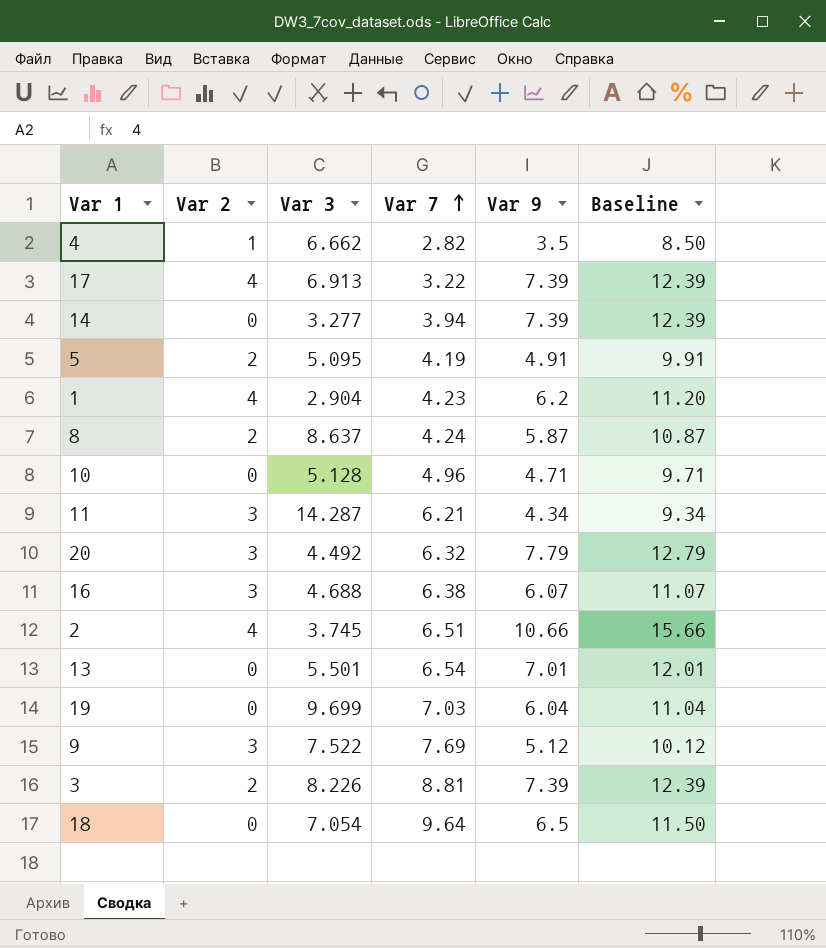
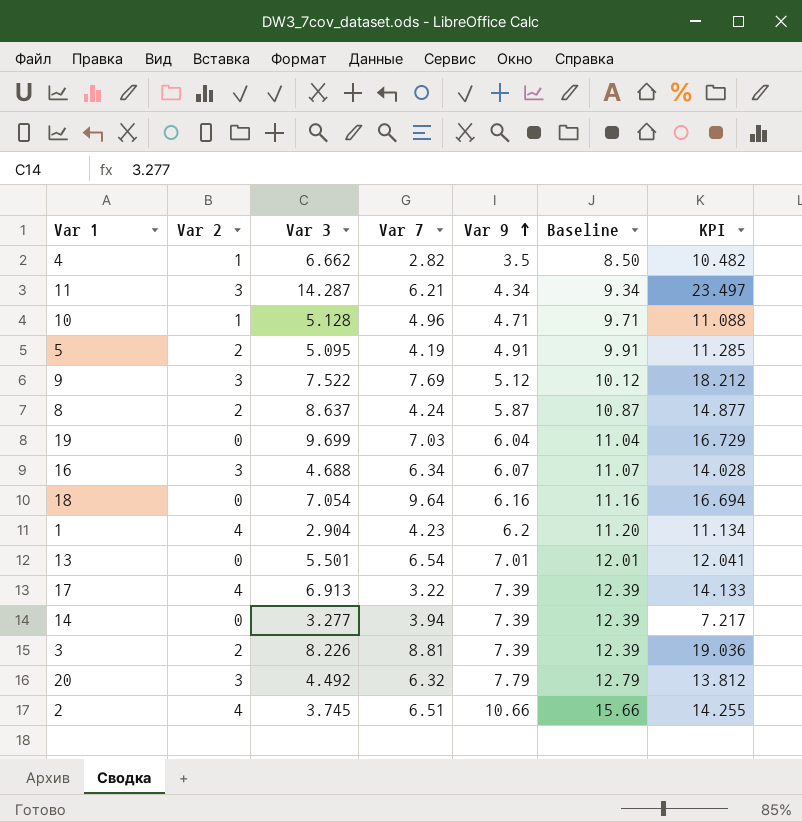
row order: Var 7 ascending -> Var 9 ascending
column KPI | formula: none -> [Var 2] + [Var 3] + [Var 7]
10 | Var 2: 0 -> 1
16 | Var 7: 6.38 -> 6.34
18 | Var 9: 6.5 -> 6.16
18 | Baseline: 11.50 -> 11.16

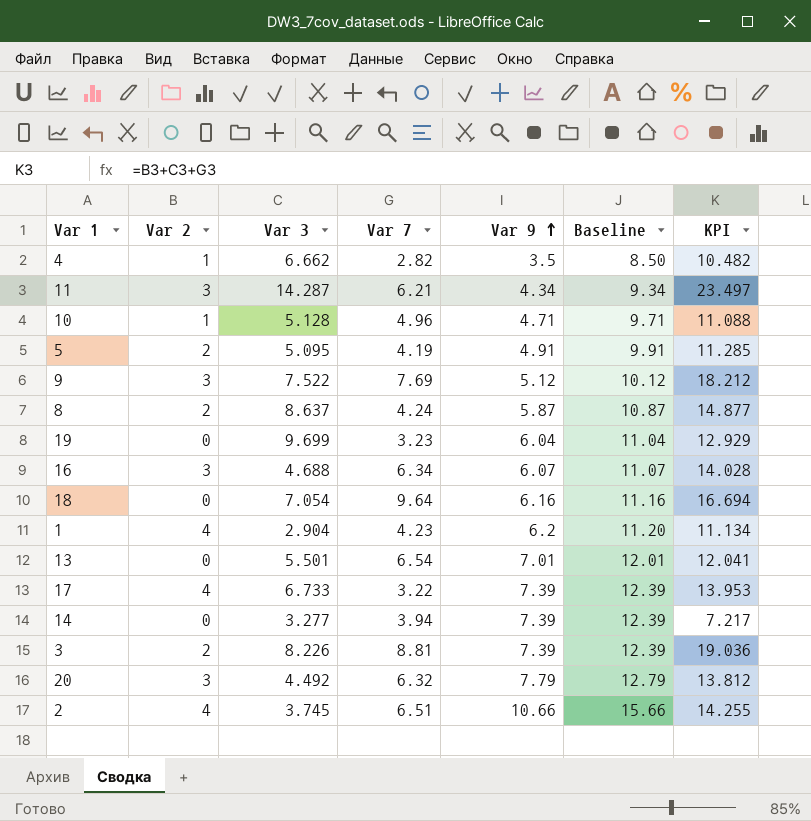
19 | Var 7: 7.03 -> 3.23
19 | KPI: 16.729 -> 12.929
17 | Var 3: 6.913 -> 6.733
17 | KPI: 14.133 -> 13.953

